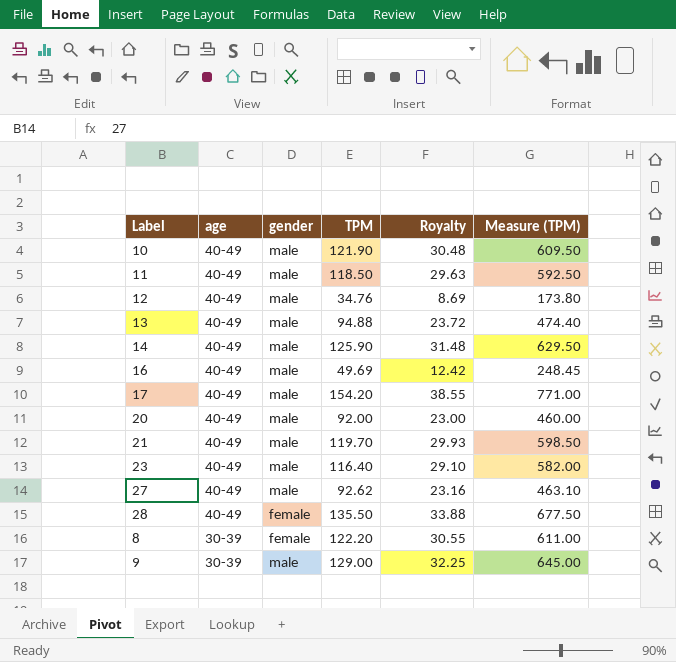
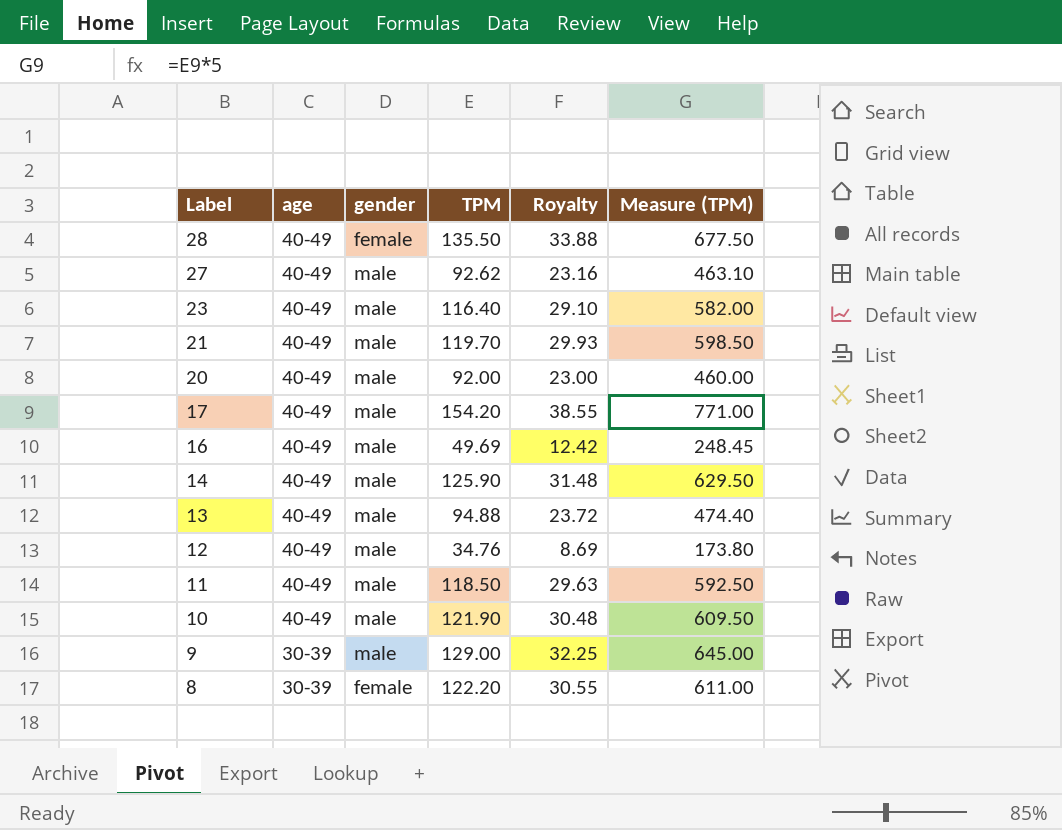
row order: age descending -> Label descending

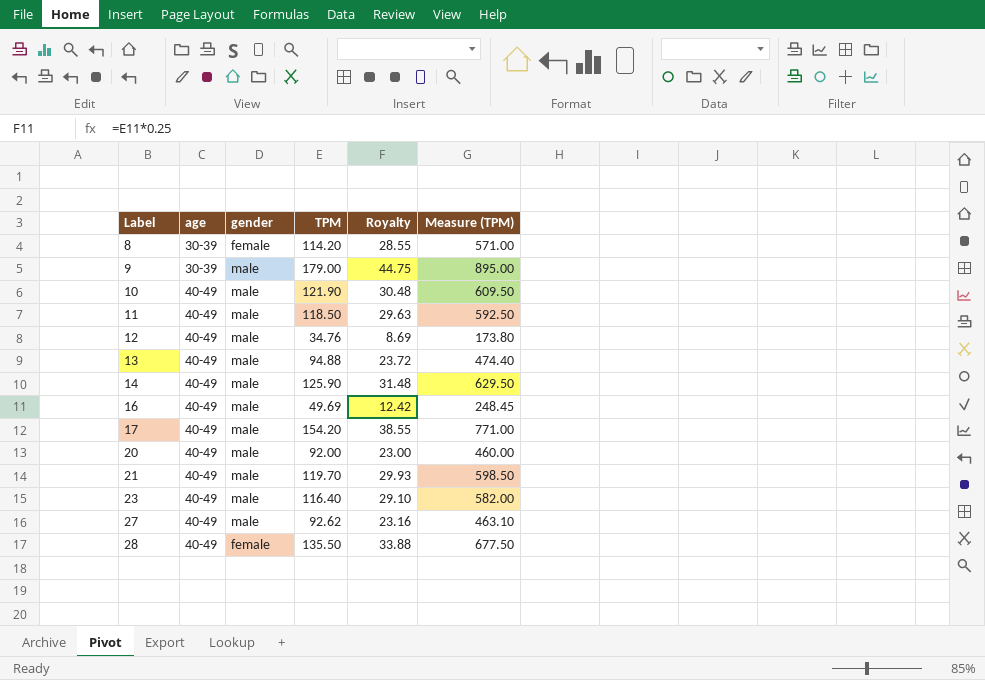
row order: Label descending -> Label ascending
8 | TPM: 122.20 -> 114.20
8 | Royalty: 30.55 -> 28.55
8 | Measure (TPM): 611.00 -> 571.00
9 | TPM: 129.00 -> 179.00
9 | Royalty: 32.25 -> 44.75
9 | Measure (TPM): 645.00 -> 895.00

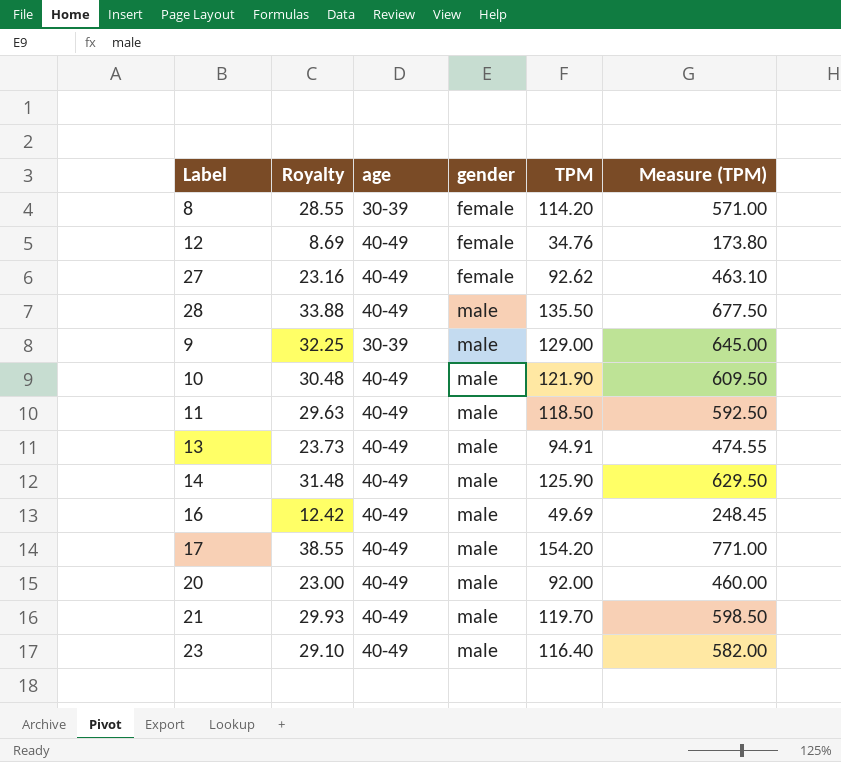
row order: Label ascending -> gender ascending
column Royalty | position: 5 -> 2
12 | gender: male -> female
27 | gender: male -> female
28 | gender: female -> male
9 | Royalty: 44.75 -> 32.25
9 | TPM: 179.00 -> 129.00
9 | Measure (TPM): 895.00 -> 645.00
13 | Royalty: 23.72 -> 23.73
13 | TPM: 94.88 -> 94.91
13 | Measure (TPM): 474.40 -> 474.55

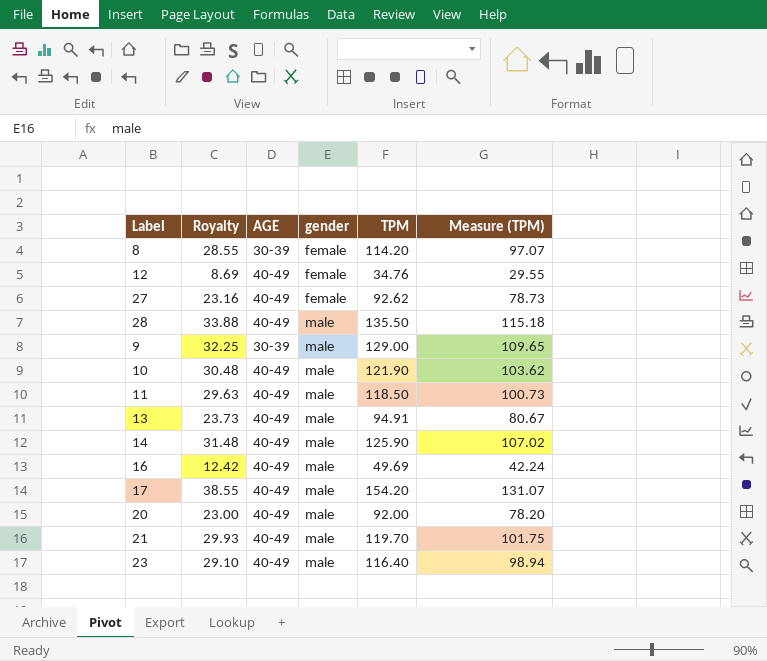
column name: age -> AGE
column Measure (TPM) | formula: [TPM] * 5 -> [TPM] * 0.85

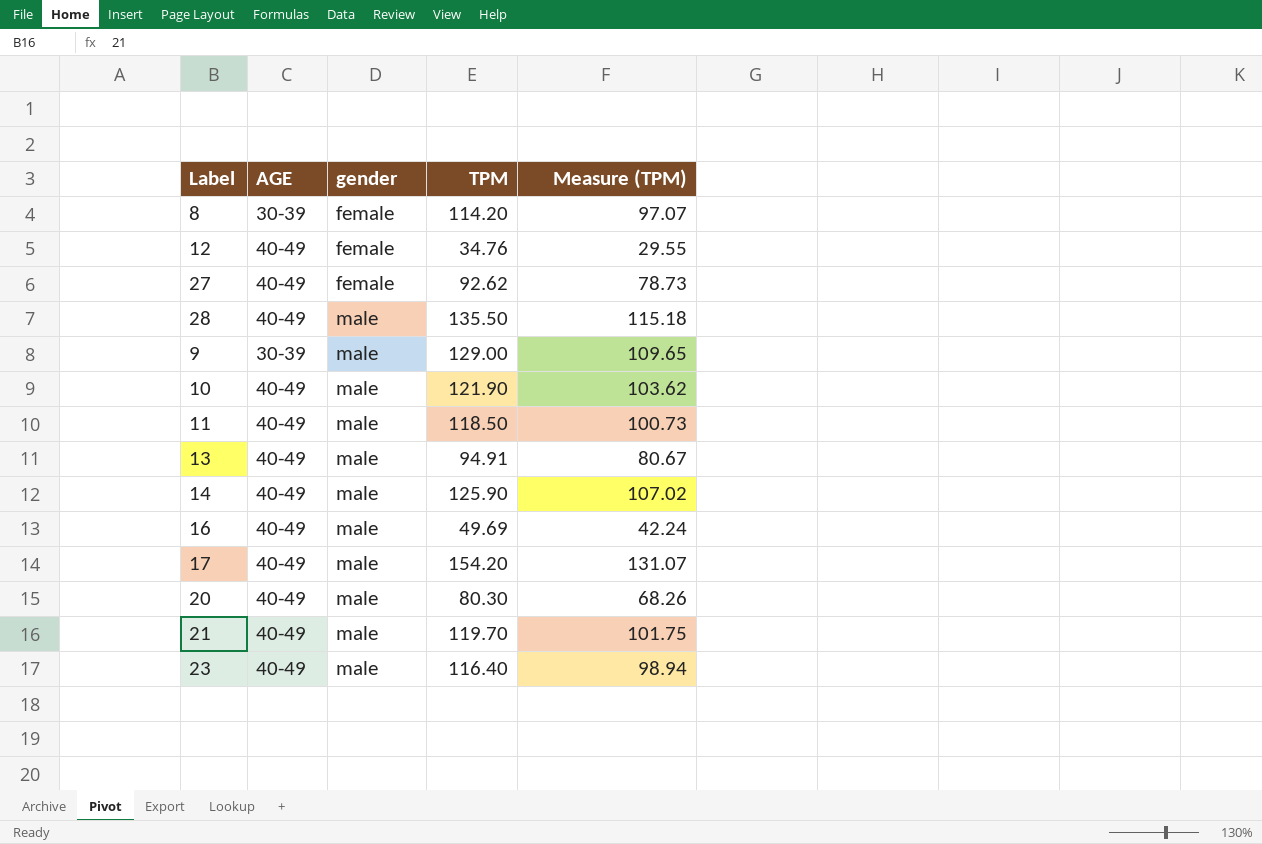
column Royalty | formula: [TPM] * 0.25 -> none
20 | TPM: 92.00 -> 80.30
20 | Measure (TPM): 78.20 -> 68.26

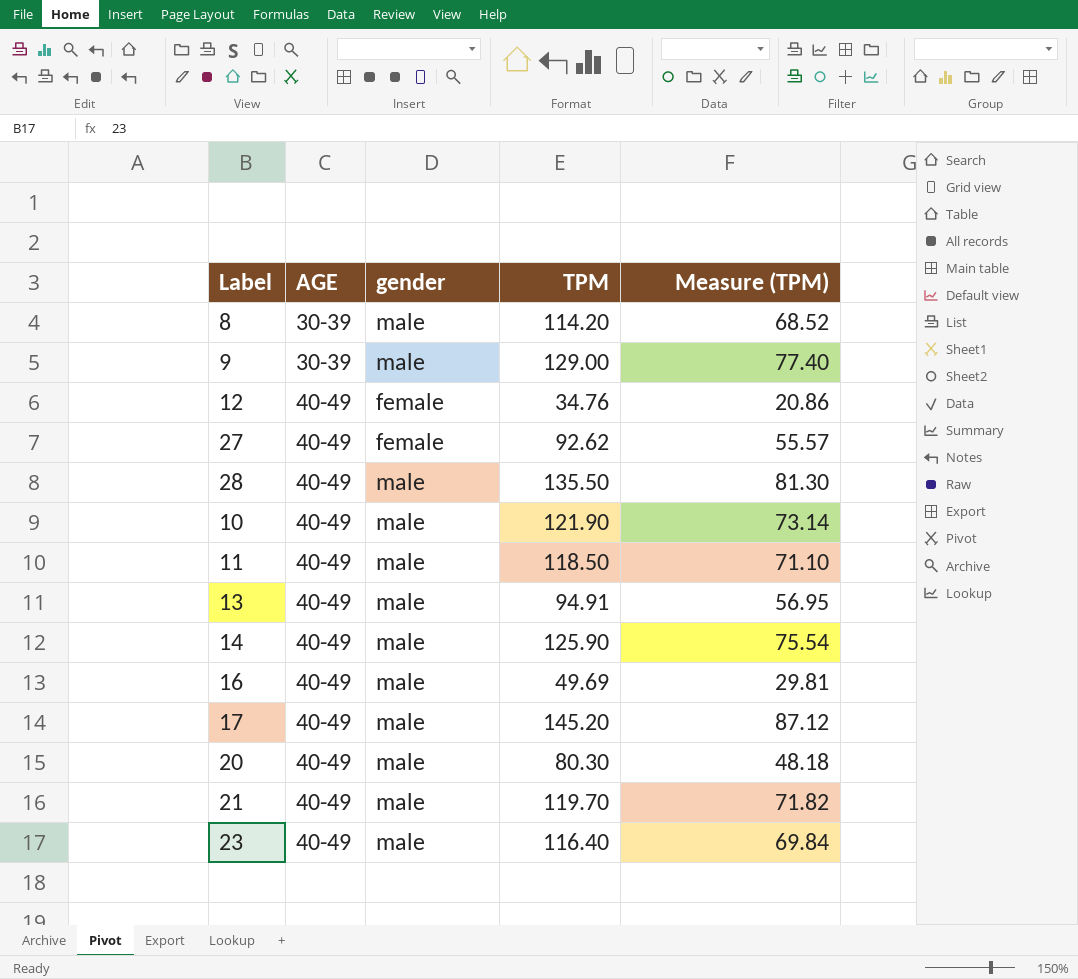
row order: gender ascending -> AGE ascending
column Measure (TPM) | formula: [TPM] * 0.85 -> [TPM] * 0.6
8 | gender: female -> male
17 | TPM: 154.20 -> 145.20

